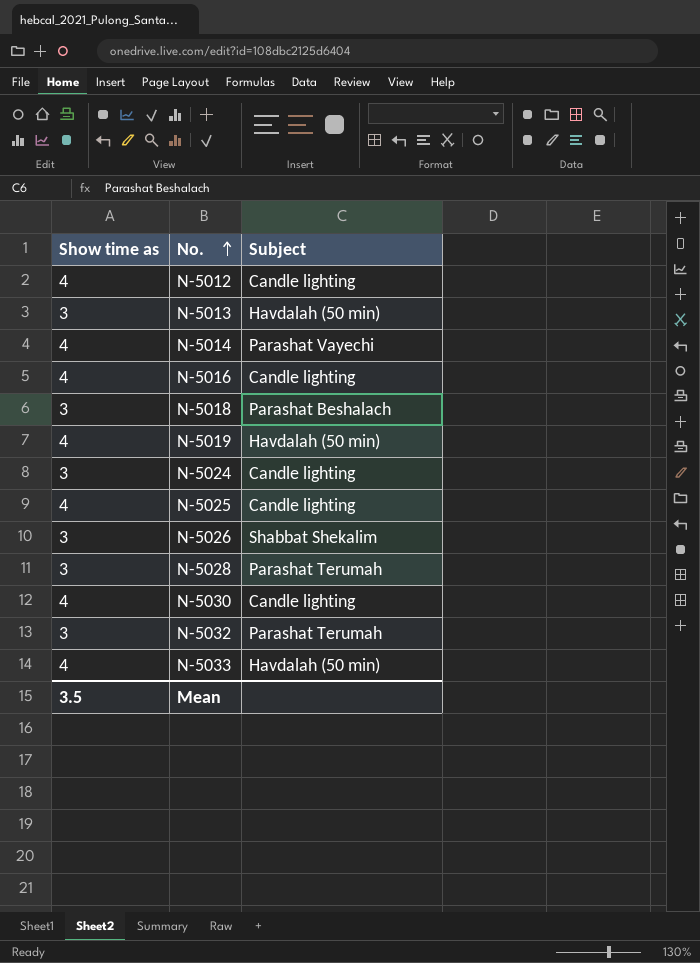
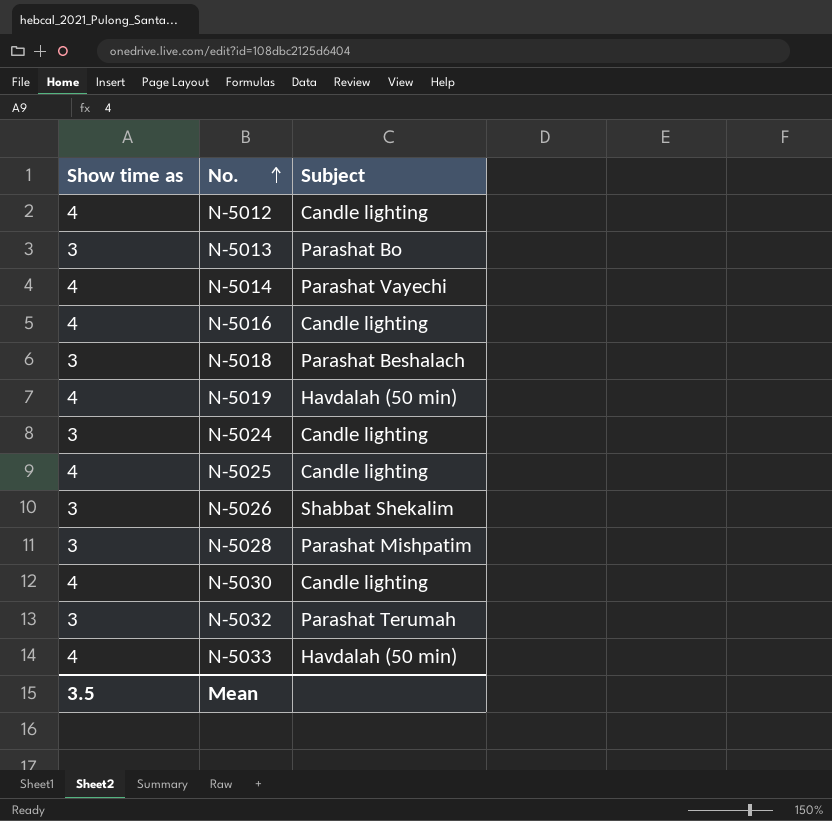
N-5013 | Subject: Havdalah (50 min) -> Parashat Bo
N-5028 | Subject: Parashat Terumah -> Parashat Mishpatim

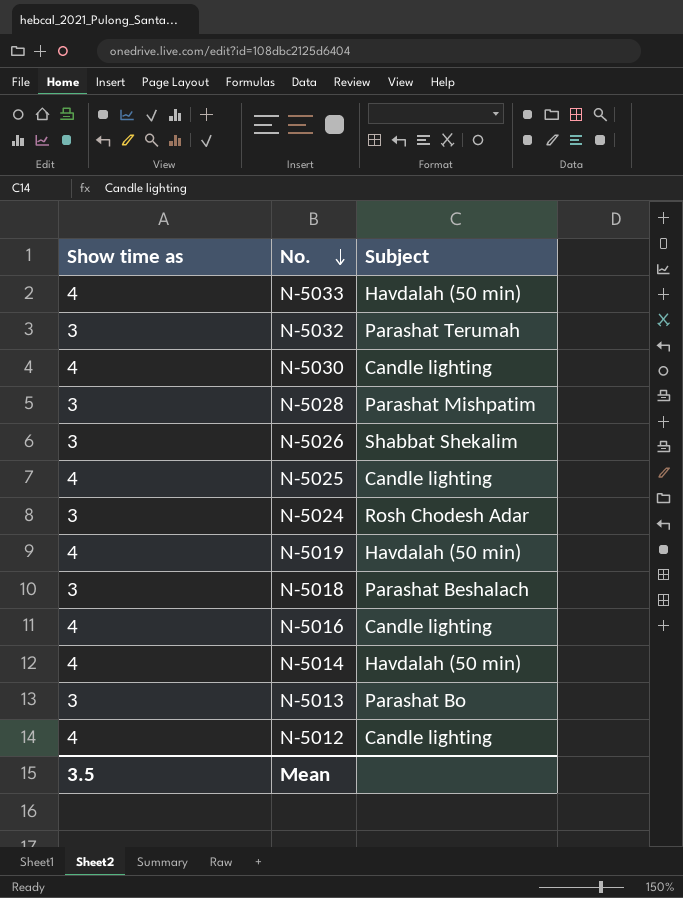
row order: No. ascending -> No. descending
N-5024 | Subject: Candle lighting -> Rosh Chodesh Adar
N-5014 | Subject: Parashat Vayechi -> Havdalah (50 min)

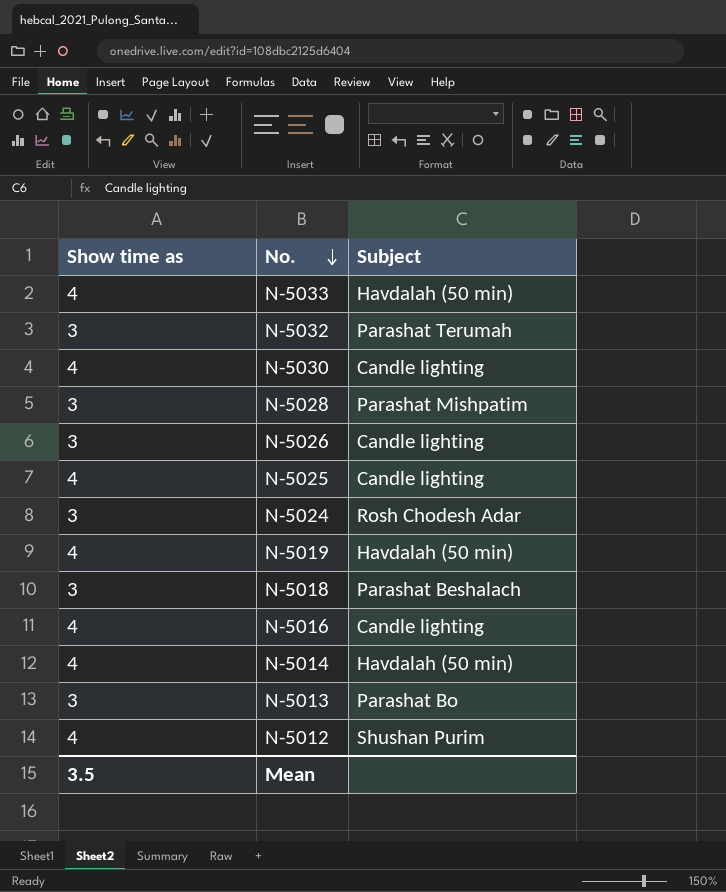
N-5026 | Subject: Shabbat Shekalim -> Candle lighting
N-5012 | Subject: Candle lighting -> Shushan Purim

